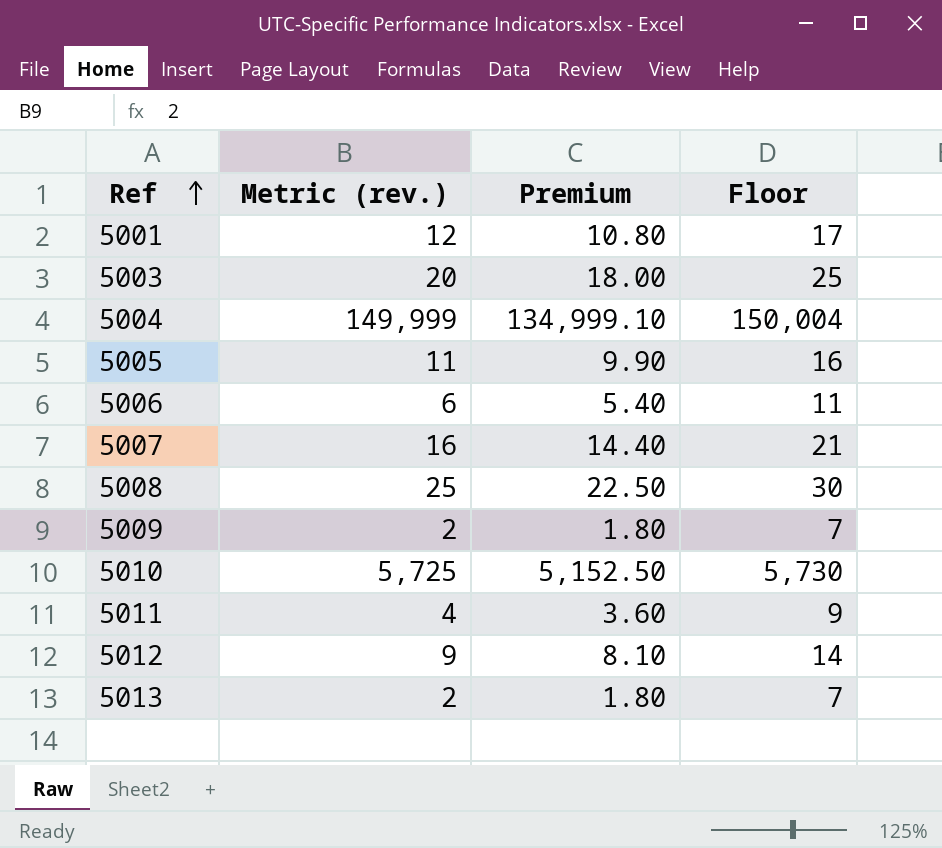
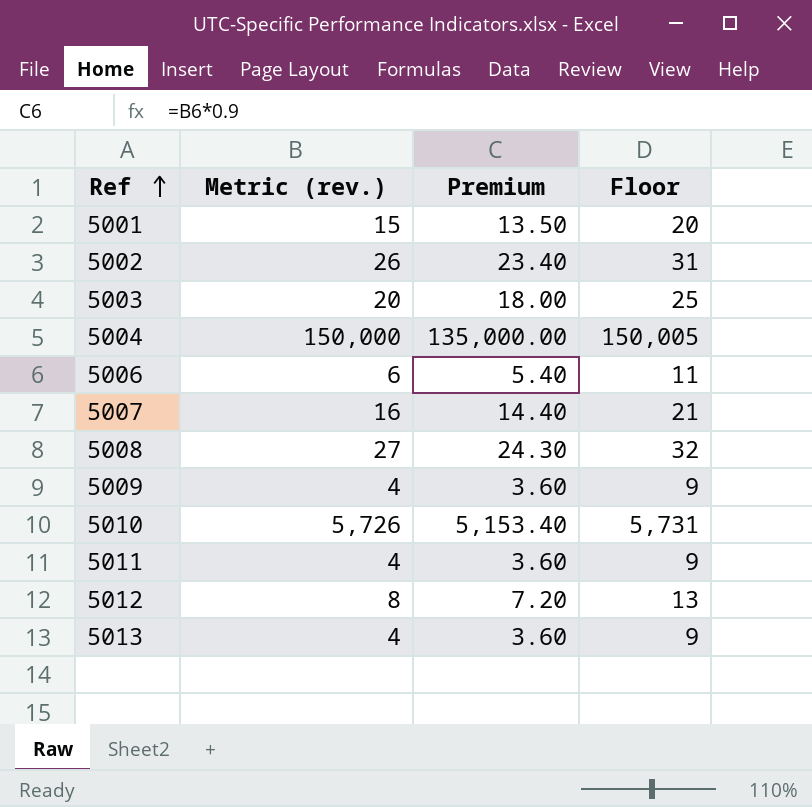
row 5005: 11 | 9.90 | 16 -> none
5001 | Metric (rev.): 12 -> 15
5001 | Premium: 10.80 -> 13.50
5001 | Floor: 17 -> 20
row 5002: none -> 26 | 23.40 | 31
5004 | Metric (rev.): 149,999 -> 150,000
5004 | Premium: 134,999.10 -> 135,000.00
5004 | Floor: 150,004 -> 150,005
5008 | Metric (rev.): 25 -> 27
5008 | Premium: 22.50 -> 24.30
5008 | Floor: 30 -> 32
5009 | Metric (rev.): 2 -> 4
5009 | Premium: 1.80 -> 3.60
5009 | Floor: 7 -> 9
5010 | Metric (rev.): 5,725 -> 5,726
5010 | Premium: 5,152.50 -> 5,153.40
5010 | Floor: 5,730 -> 5,731
5012 | Metric (rev.): 9 -> 8
5012 | Premium: 8.10 -> 7.20
5012 | Floor: 14 -> 13
5013 | Metric (rev.): 2 -> 4
5013 | Premium: 1.80 -> 3.60
5013 | Floor: 7 -> 9

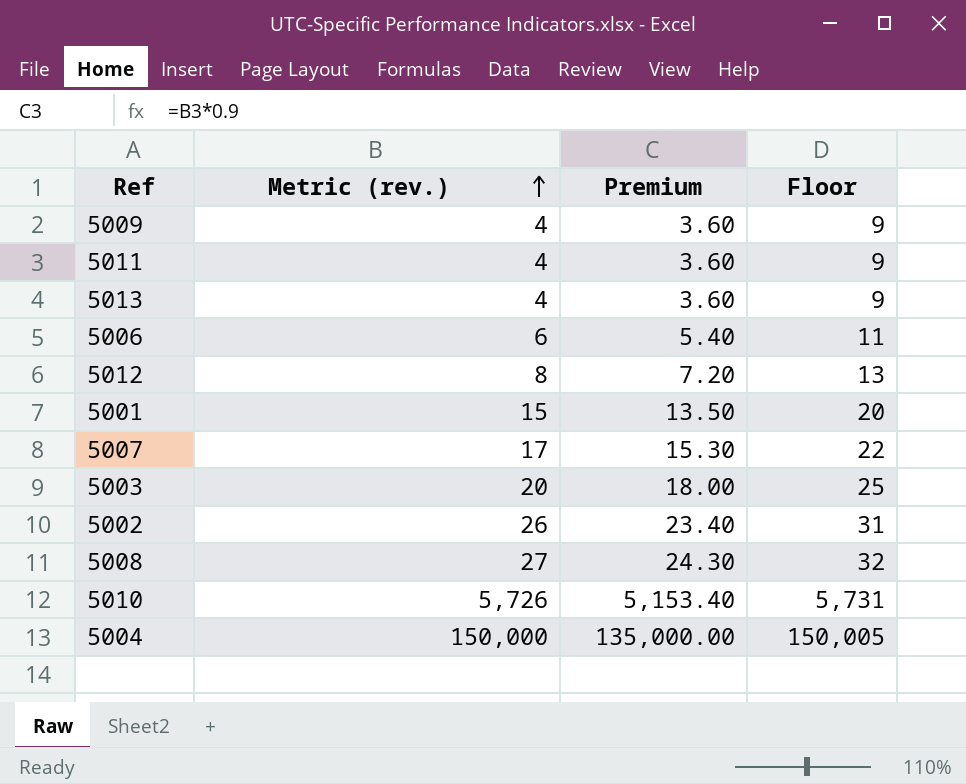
row order: Ref ascending -> Metric (rev.) ascending
5007 | Metric (rev.): 16 -> 17
5007 | Premium: 14.40 -> 15.30
5007 | Floor: 21 -> 22

